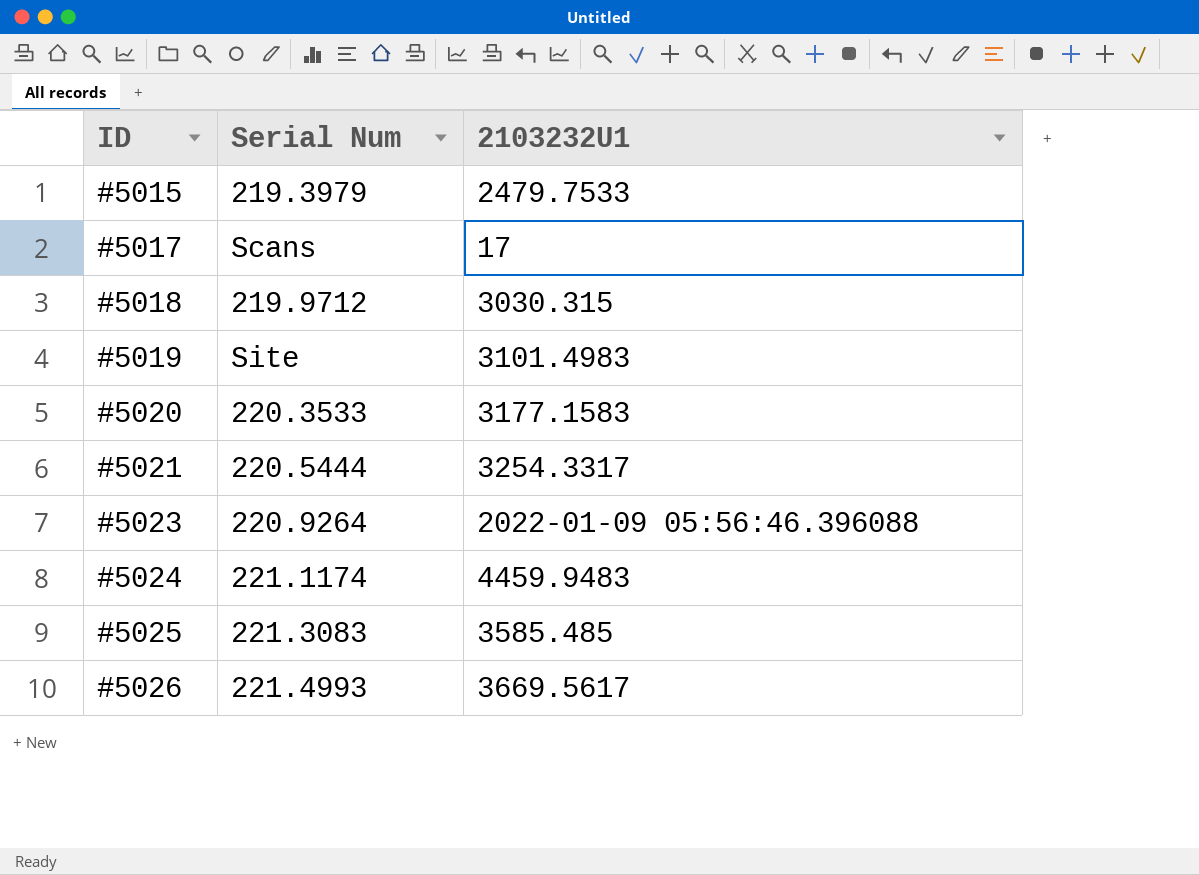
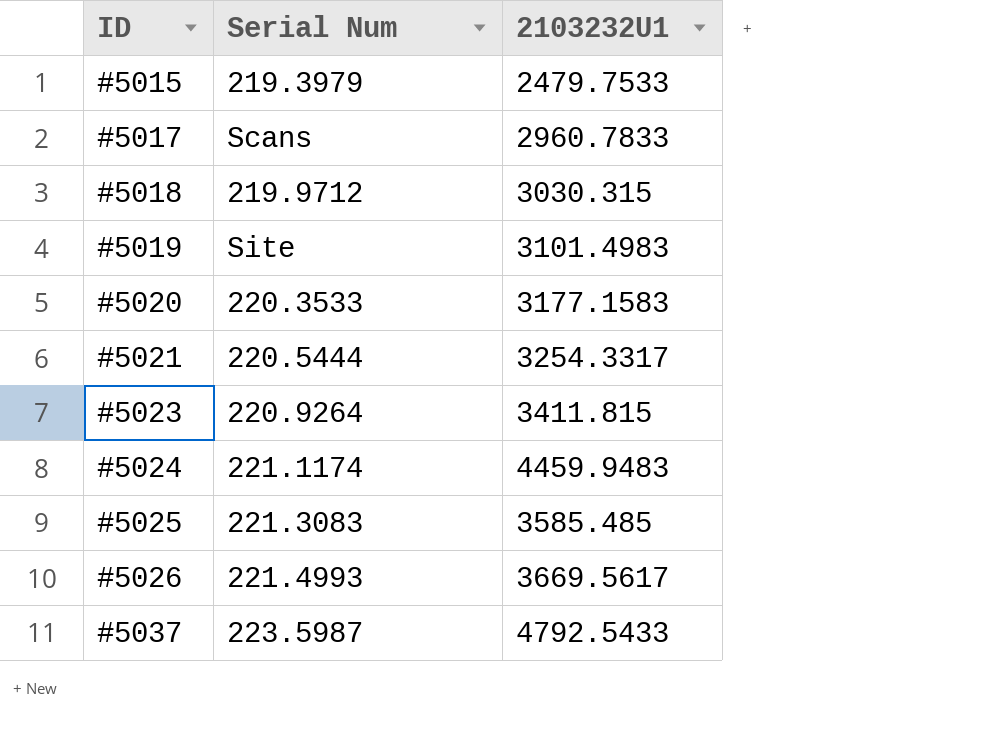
#5017 | 2103232U1: 17 -> 2960.7833
#5023 | 2103232U1: 2022-01-09 05:56:46.396088 -> 3411.815
row #5037: none -> 223.5987 | 4792.5433

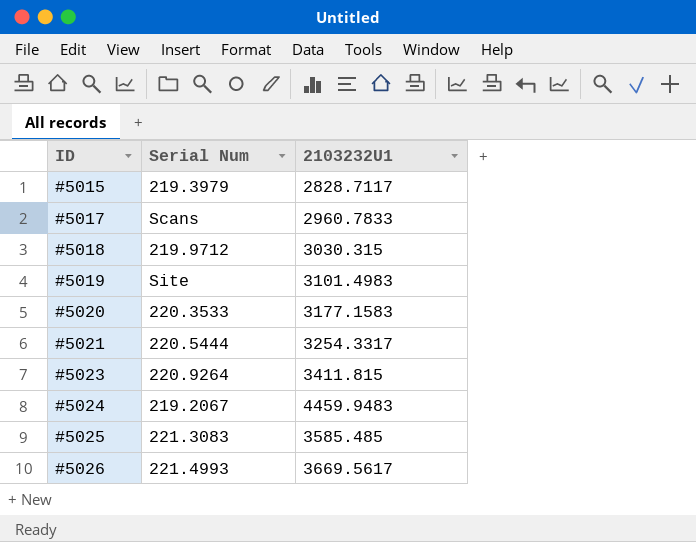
row #5037: 223.5987 | 4792.5433 -> none
#5015 | 2103232U1: 2479.7533 -> 2828.7117
#5024 | Serial Num: 221.1174 -> 219.2067

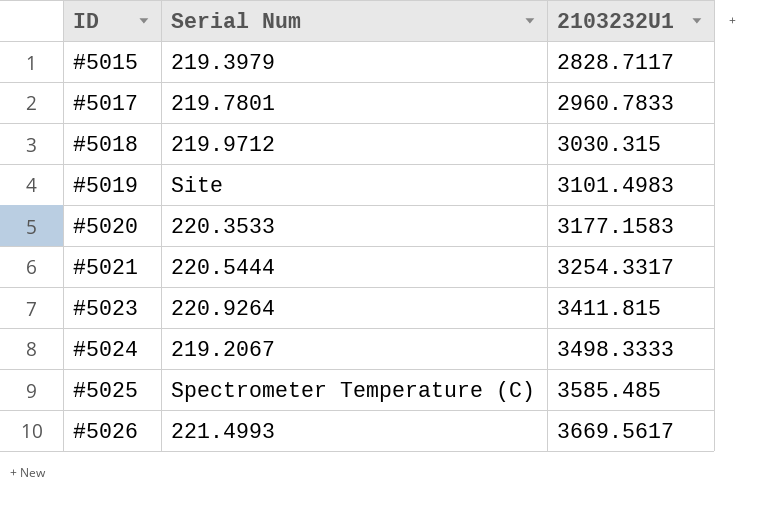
#5017 | Serial Num: Scans -> 219.7801
#5024 | 2103232U1: 4459.9483 -> 3498.3333
#5025 | Serial Num: 221.3083 -> Spectrometer Temperature (C)

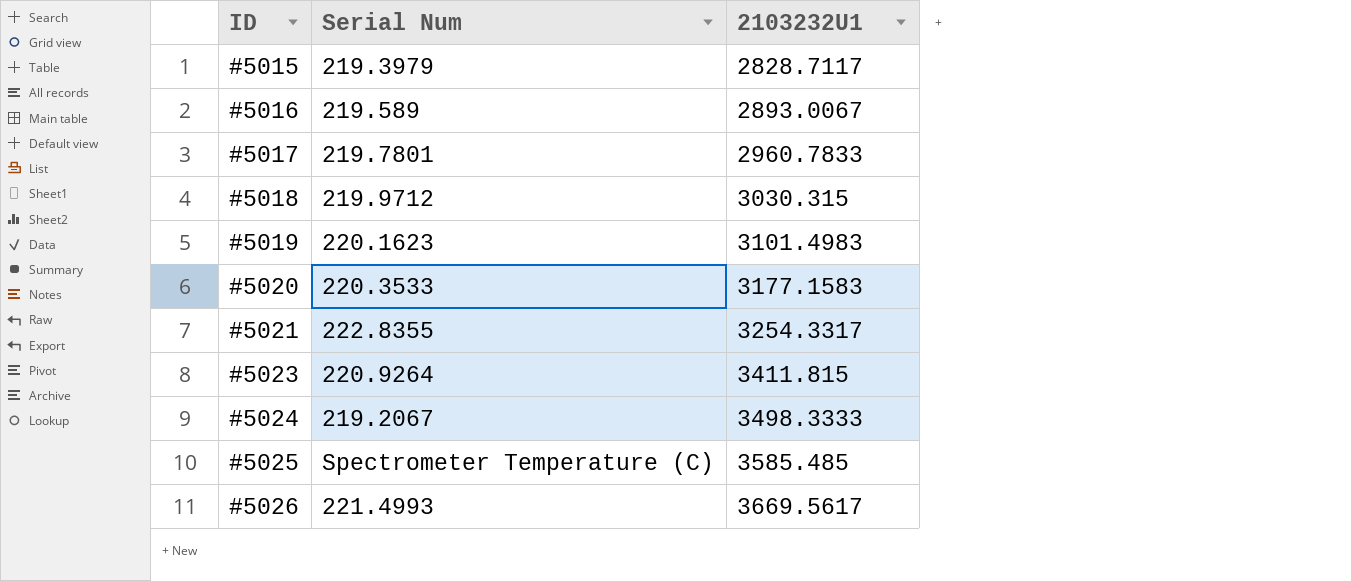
row #5016: none -> 219.589 | 2893.0067
#5019 | Serial Num: Site -> 220.1623
#5021 | Serial Num: 220.5444 -> 222.8355

